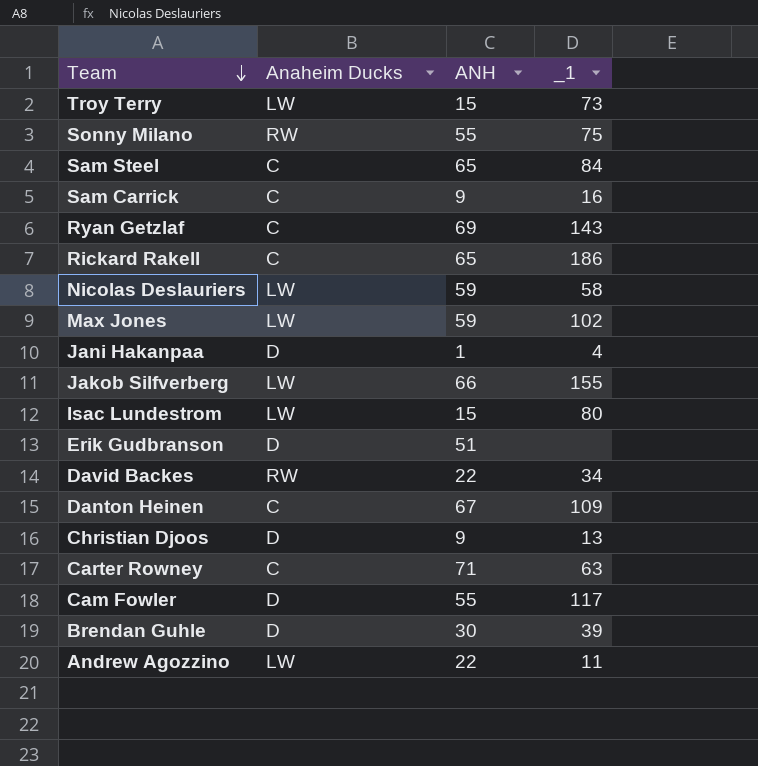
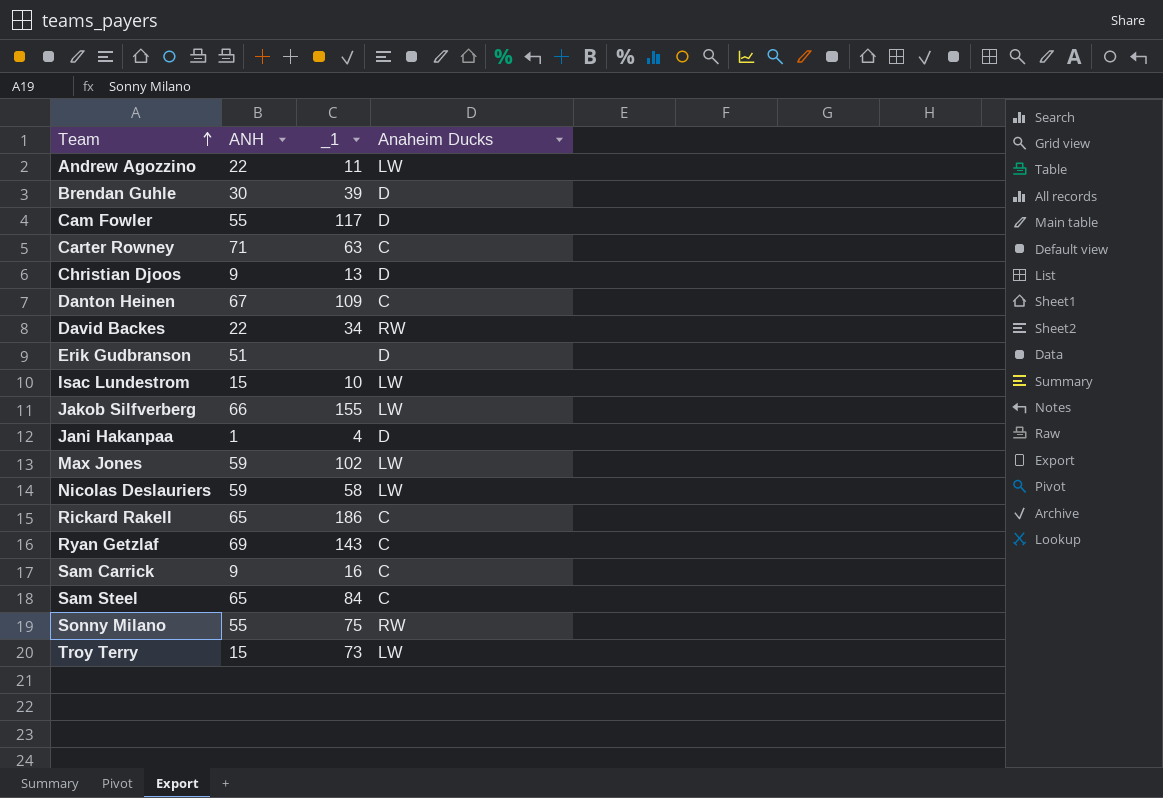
row order: Team descending -> Team ascending
column Anaheim Ducks | position: 2 -> 4
Isac Lundestrom | _1: 80 -> 10

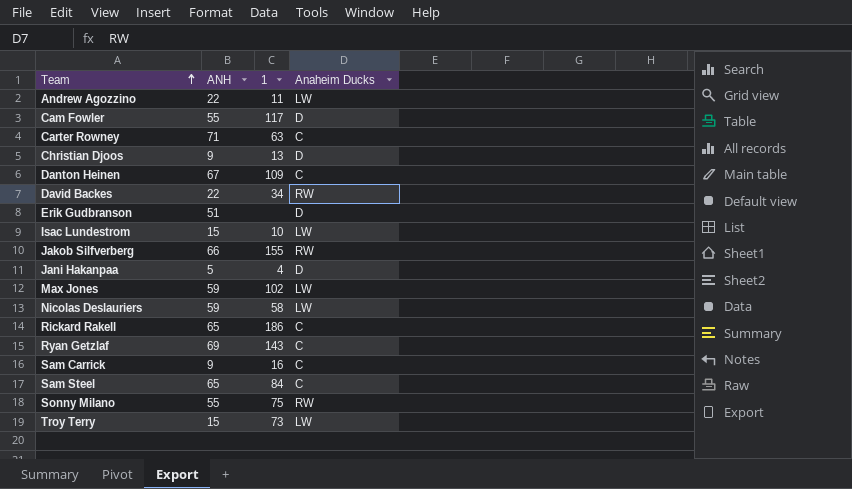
column name: _1 -> 1
row Brendan Guhle: 30 | 39 | D -> none
Jakob Silfverberg | Anaheim Ducks: LW -> RW
Jani Hakanpaa | ANH: 1 -> 5

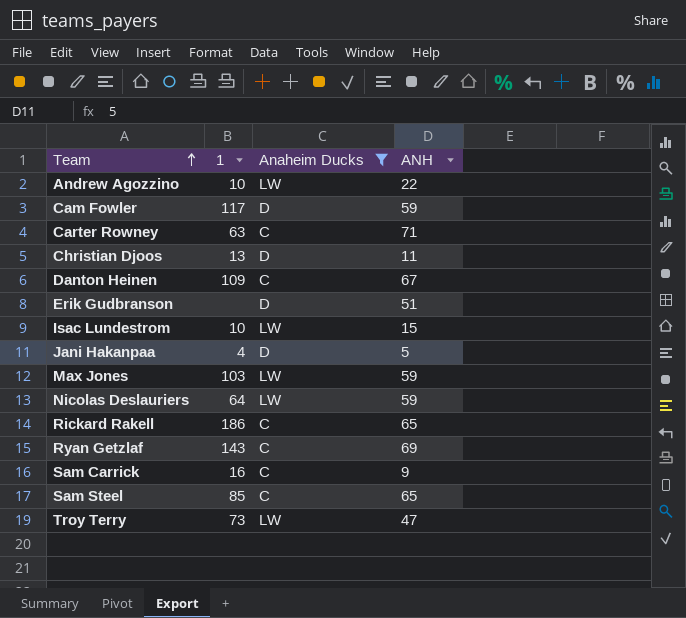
filter: none -> Anaheim Ducks != RW
column ANH | position: 2 -> 4
Andrew Agozzino | 1: 11 -> 10
Cam Fowler | ANH: 55 -> 59
Christian Djoos | ANH: 9 -> 11
Max Jones | 1: 102 -> 103
Nicolas Deslauriers | 1: 58 -> 64
Sam Steel | 1: 84 -> 85
Troy Terry | ANH: 15 -> 47

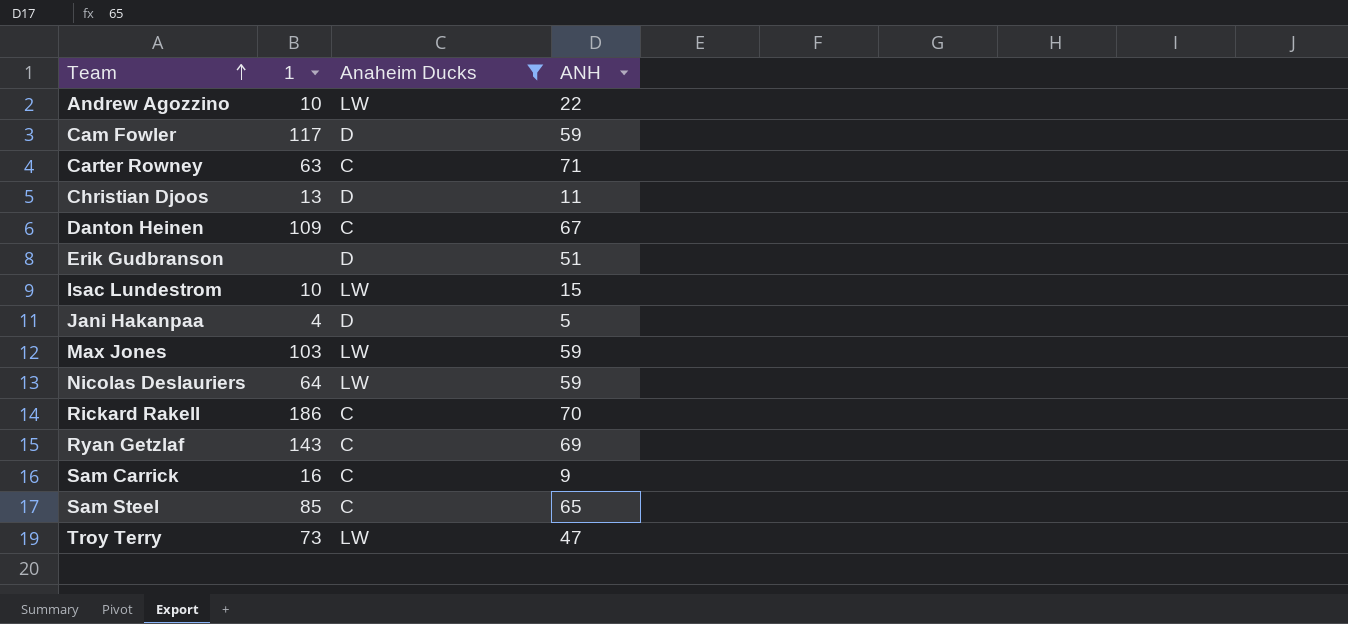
Rickard Rakell | ANH: 65 -> 70

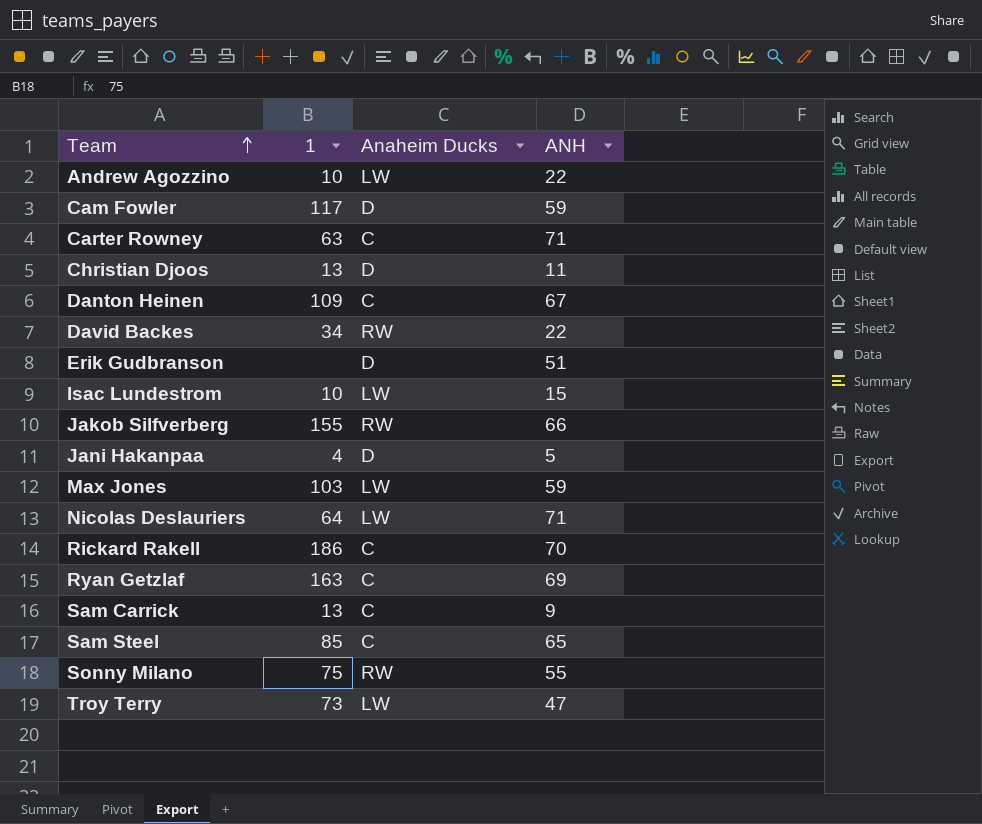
filter: Anaheim Ducks != RW -> none
Nicolas Deslauriers | ANH: 59 -> 71
Ryan Getzlaf | 1: 143 -> 163
Sam Carrick | 1: 16 -> 13

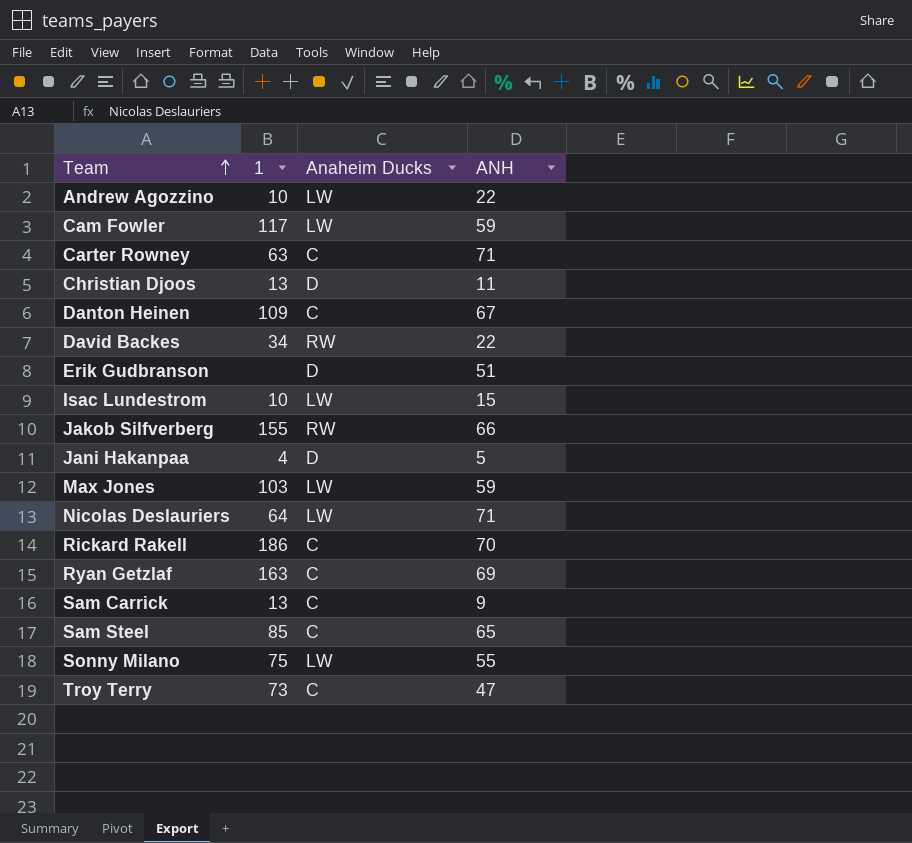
Cam Fowler | Anaheim Ducks: D -> LW
Sonny Milano | Anaheim Ducks: RW -> LW
Troy Terry | Anaheim Ducks: LW -> C

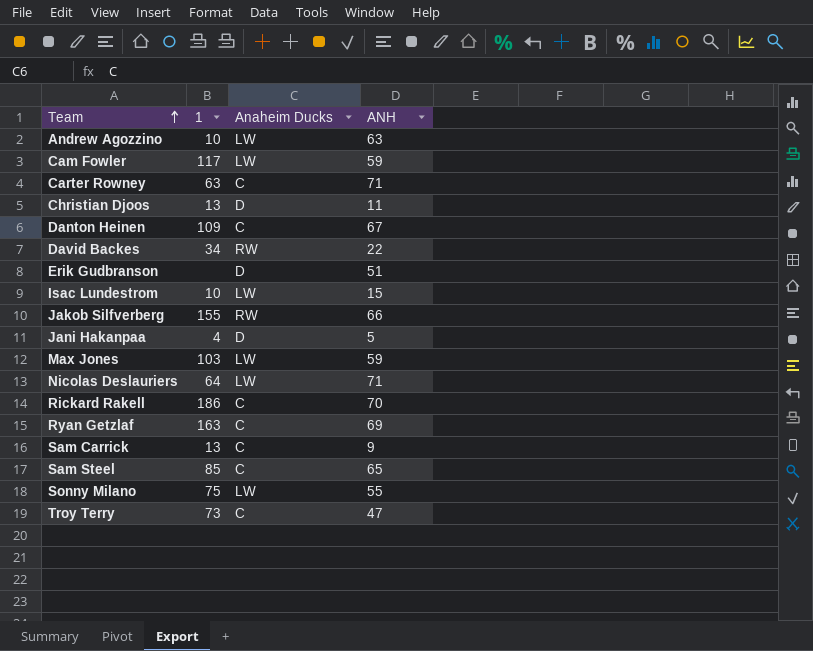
Andrew Agozzino | ANH: 22 -> 63

